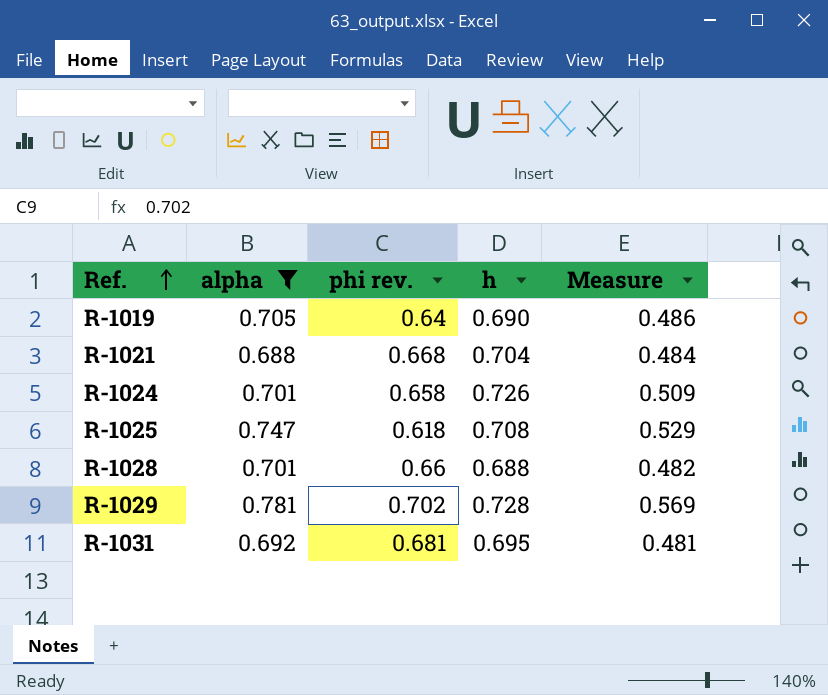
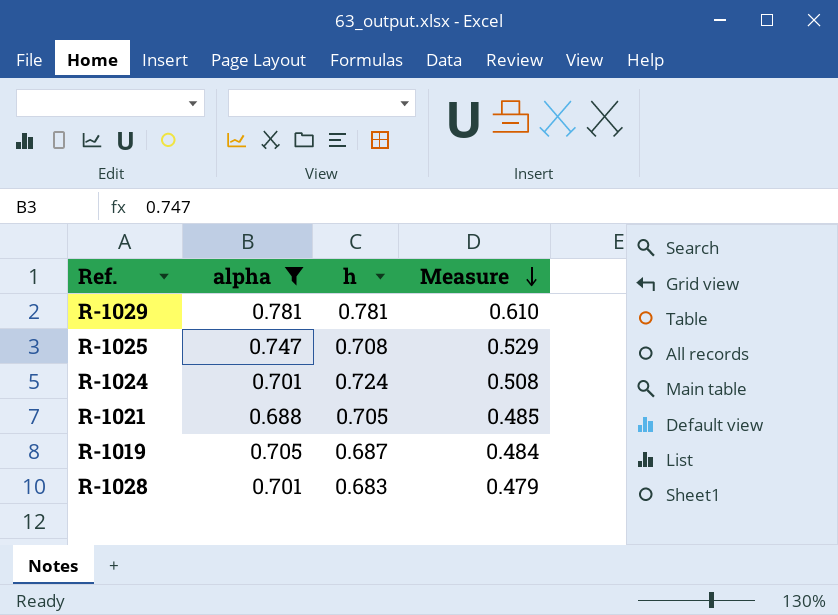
row order: Ref. ascending -> Measure descending
column phi rev. | position: 3 -> none
row R-1031: 0.692 | 0.681 | 0.695 | 0.481 -> none
R-1029 | h: 0.728 -> 0.781
R-1029 | Measure: 0.569 -> 0.610
R-1024 | h: 0.726 -> 0.724
R-1024 | Measure: 0.509 -> 0.508
R-1021 | h: 0.704 -> 0.705
R-1021 | Measure: 0.484 -> 0.485
R-1019 | h: 0.690 -> 0.687
R-1019 | Measure: 0.486 -> 0.484
R-1028 | h: 0.688 -> 0.683
R-1028 | Measure: 0.482 -> 0.479

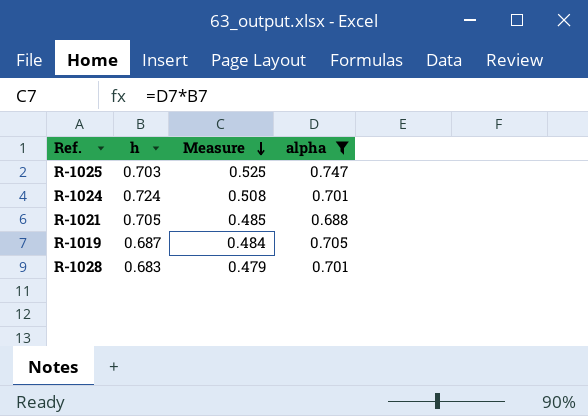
column alpha | position: 2 -> 4
row R-1029: 0.781 | 0.781 | 0.610 -> none
R-1025 | h: 0.708 -> 0.703
R-1025 | Measure: 0.529 -> 0.525

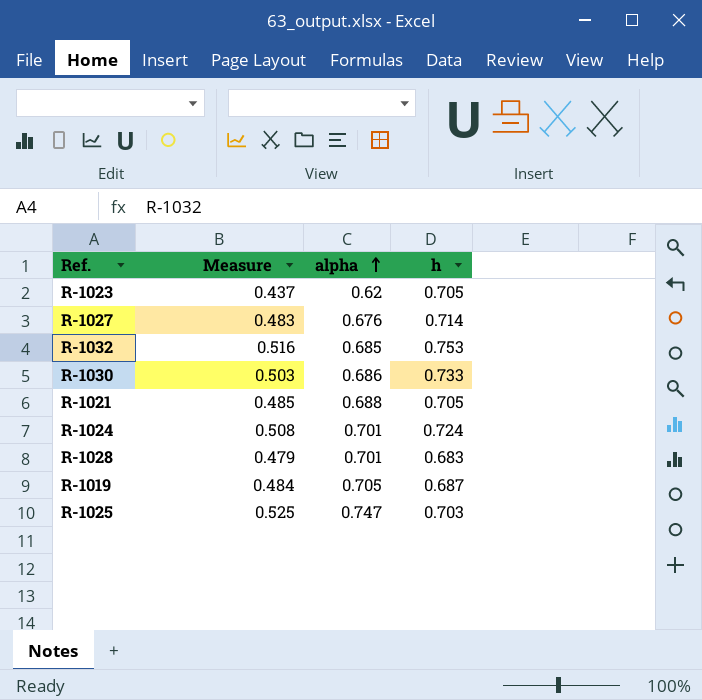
filter: alpha >= 0.688 -> none
row order: Measure descending -> alpha ascending
column h | position: 2 -> 4

